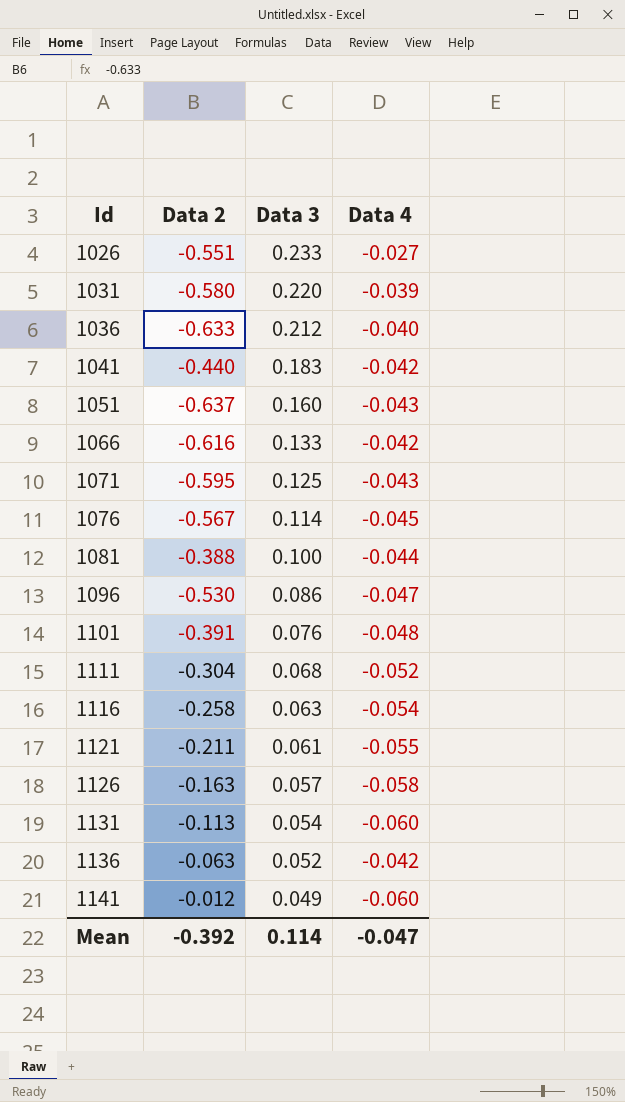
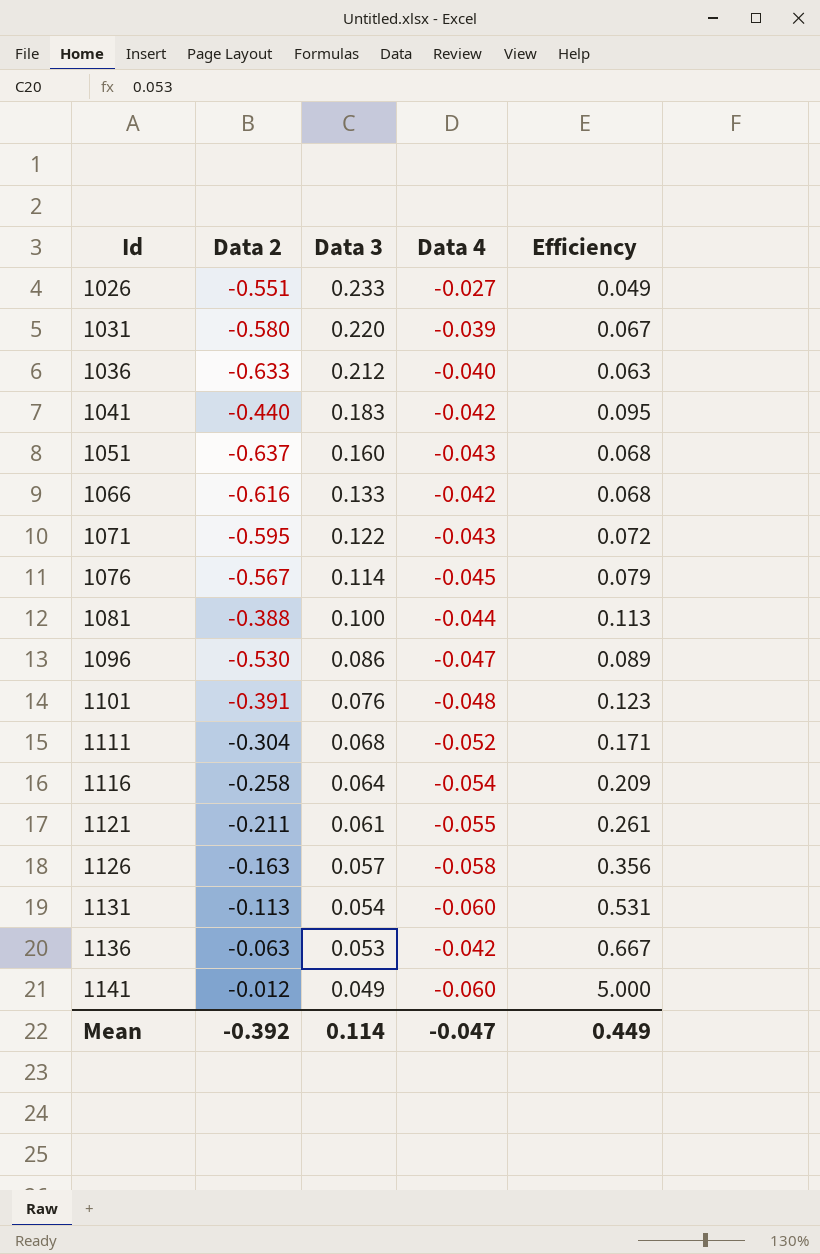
column Efficiency | formula: none -> [Data 4] / [Data 2]
1071 | Data 3: 0.125 -> 0.122
1116 | Data 3: 0.063 -> 0.064
1136 | Data 3: 0.052 -> 0.053

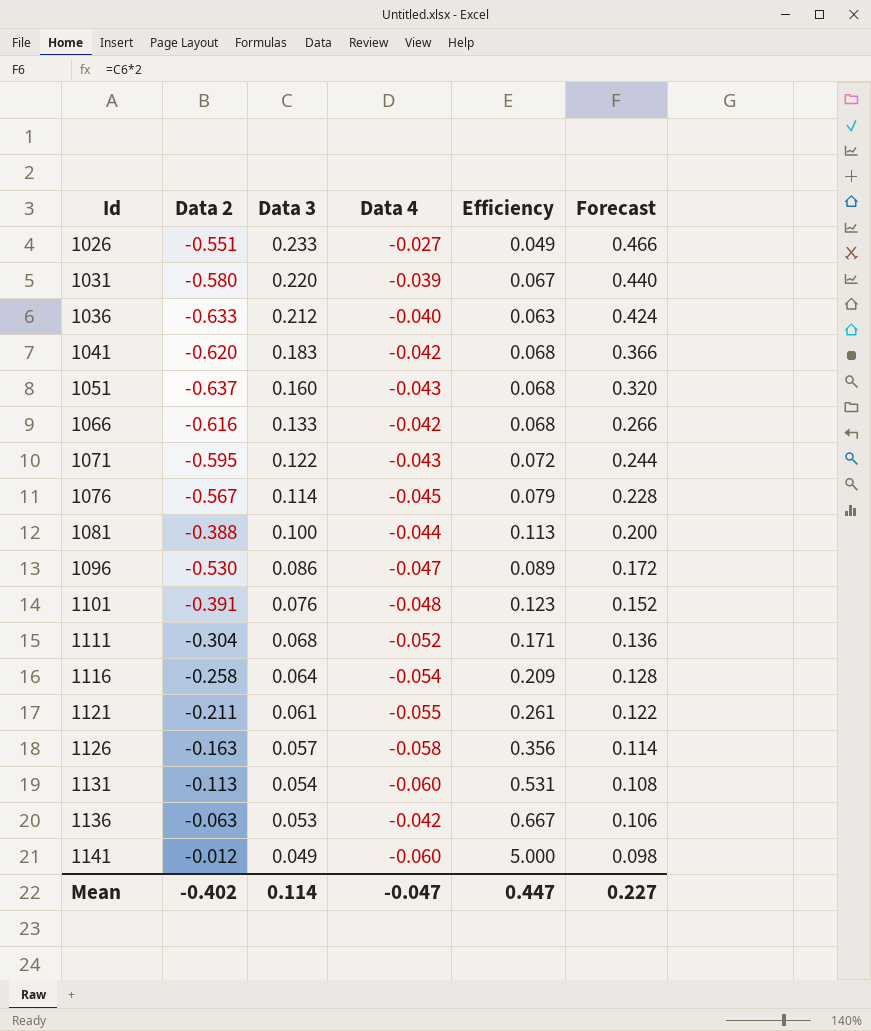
column Forecast | formula: none -> [Data 3] * 2
1041 | Data 2: -0.440 -> -0.620
1041 | Efficiency: 0.095 -> 0.068
Mean | Data 2: -0.392 -> -0.402
Mean | Efficiency: 0.449 -> 0.447

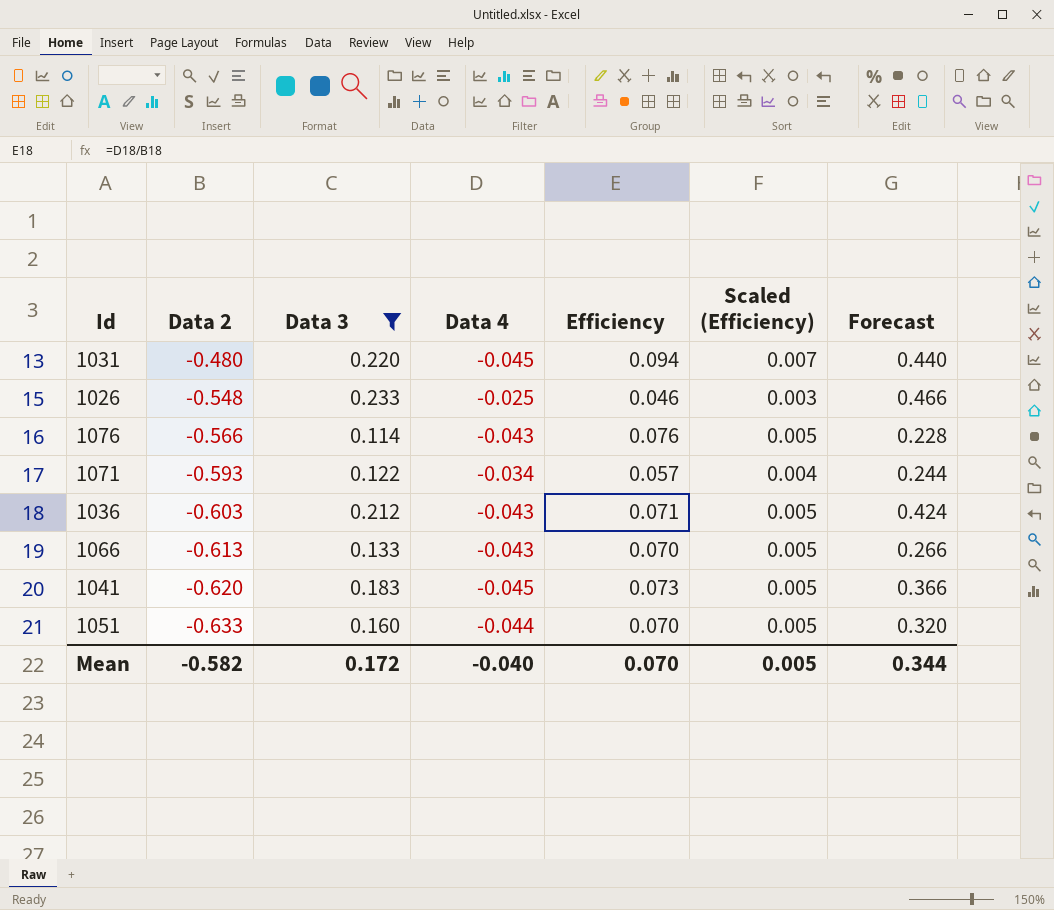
filter: none -> Data 3 >= 0.114
row order: Id ascending -> Data 2 descending
column Scaled (Efficiency) | formula: none -> [Efficiency] * 0.07
1031 | Data 2: -0.580 -> -0.480
1031 | Data 4: -0.039 -> -0.045
1031 | Efficiency: 0.067 -> 0.094
1026 | Data 2: -0.551 -> -0.548
1026 | Data 4: -0.027 -> -0.025
1026 | Efficiency: 0.049 -> 0.046
1076 | Data 2: -0.567 -> -0.566
1076 | Data 4: -0.045 -> -0.043
1076 | Efficiency: 0.079 -> 0.076
1071 | Data 2: -0.595 -> -0.593
1071 | Data 4: -0.043 -> -0.034
1071 | Efficiency: 0.072 -> 0.057
1036 | Data 2: -0.633 -> -0.603
1036 | Data 4: -0.040 -> -0.043
1036 | Efficiency: 0.063 -> 0.071
1066 | Data 2: -0.616 -> -0.613
1066 | Data 4: -0.042 -> -0.043
1066 | Efficiency: 0.068 -> 0.070
1041 | Data 4: -0.042 -> -0.045
1041 | Efficiency: 0.068 -> 0.073
1051 | Data 2: -0.637 -> -0.633
1051 | Data 4: -0.043 -> -0.044
1051 | Efficiency: 0.068 -> 0.070
Mean | Data 2: -0.402 -> -0.582
Mean | Data 3: 0.114 -> 0.172
Mean | Data 4: -0.047 -> -0.040
Mean | Efficiency: 0.447 -> 0.070
Mean | Forecast: 0.227 -> 0.344

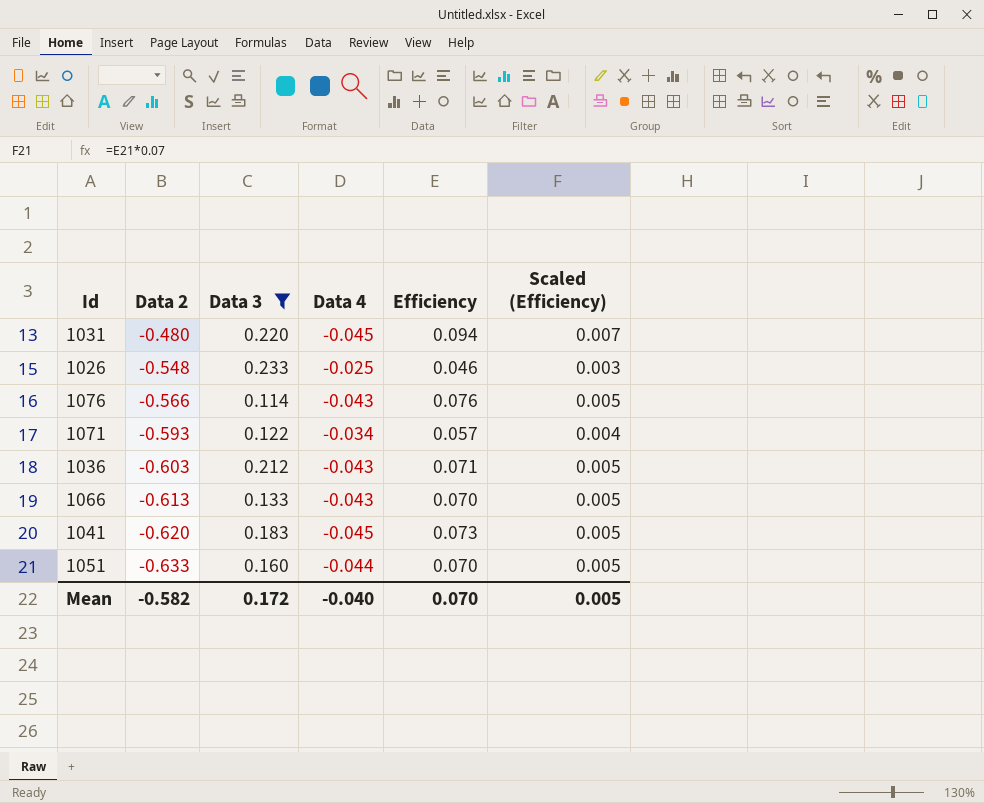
column Forecast | formula: [Data 3] * 2 -> none

